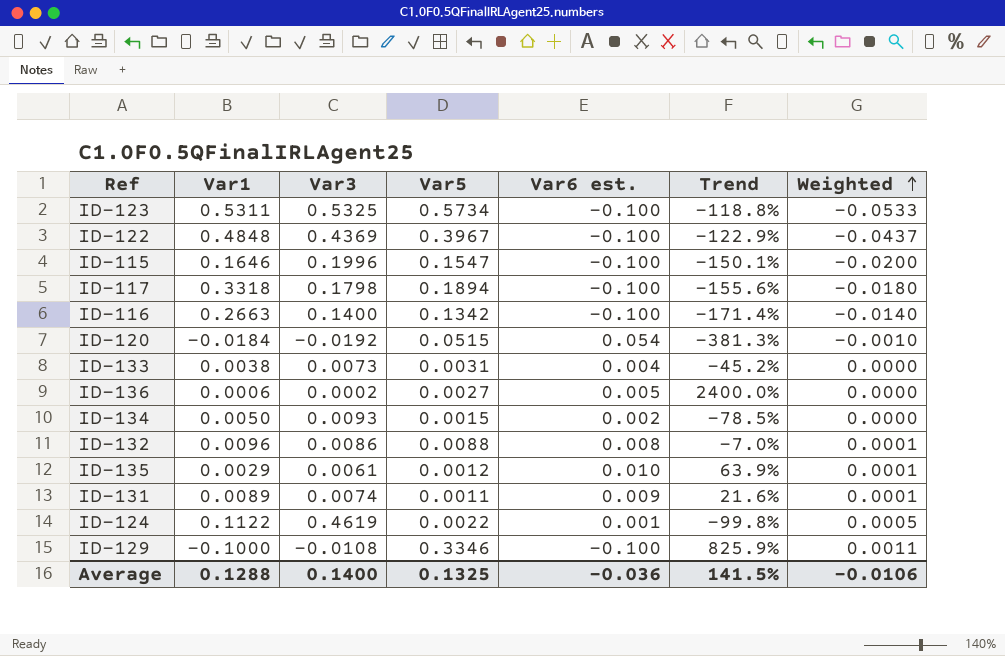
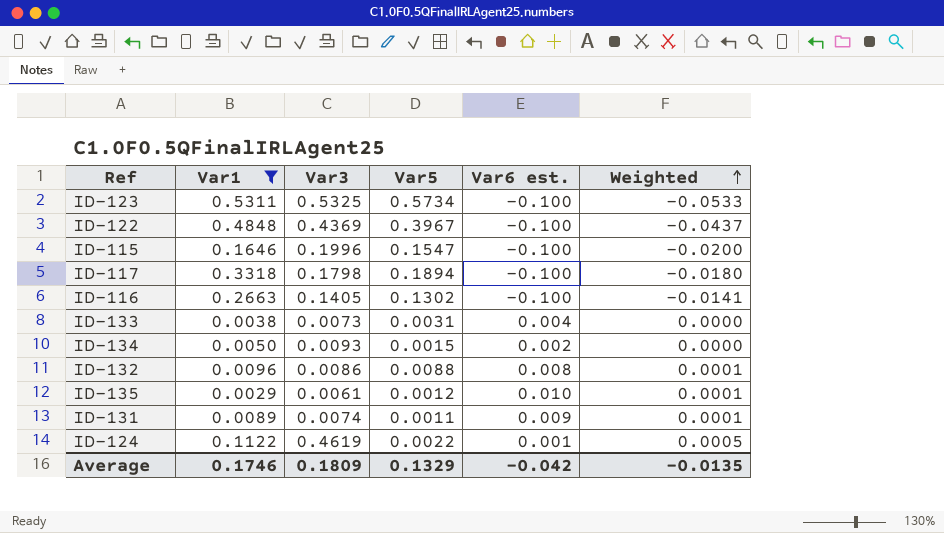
filter: none -> Var1 >= 0.0029
column Trend | formula: ([Var6 est.] - [Var3]) / [Var3] -> none
ID-116 | Var3: 0.1400 -> 0.1405
ID-116 | Var5: 0.1342 -> 0.1302
ID-116 | Weighted: -0.0140 -> -0.0141
Average | Var1: 0.1288 -> 0.1746
Average | Var3: 0.1400 -> 0.1809
Average | Var5: 0.1325 -> 0.1329
Average | Var6 est.: -0.036 -> -0.042
Average | Weighted: -0.0106 -> -0.0135

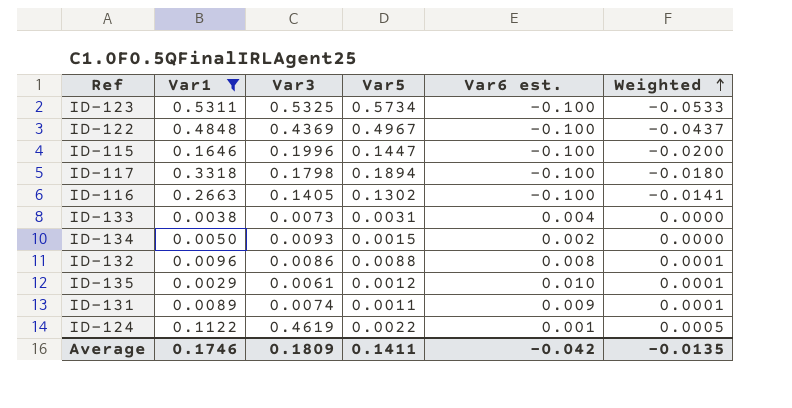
ID-122 | Var5: 0.3967 -> 0.4967
ID-115 | Var5: 0.1547 -> 0.1447
Average | Var5: 0.1329 -> 0.1411

